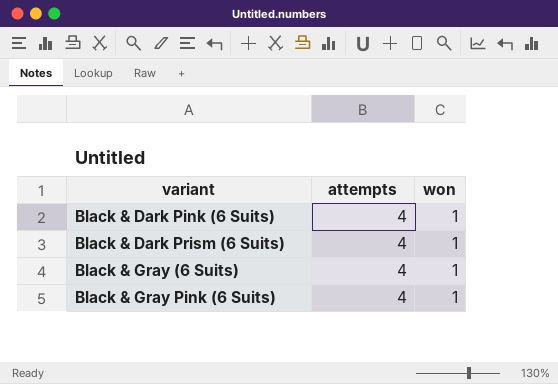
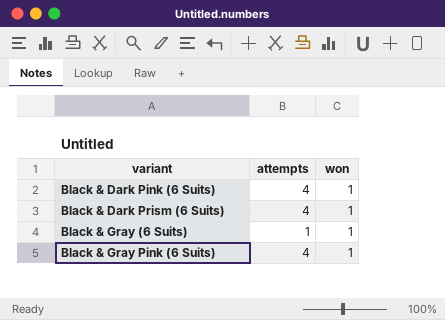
Black & Gray (6 Suits) | attempts: 4 -> 1

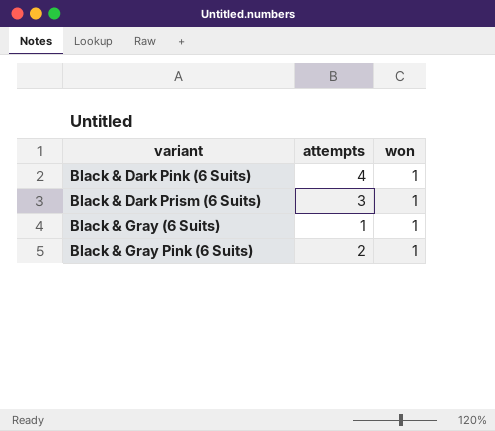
Black & Dark Prism (6 Suits) | attempts: 4 -> 3
Black & Gray Pink (6 Suits) | attempts: 4 -> 2

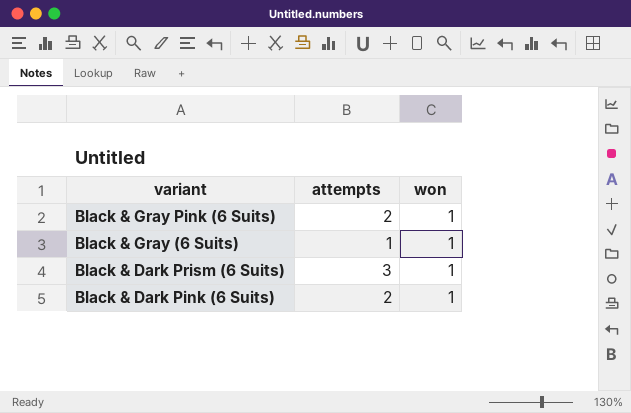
row order: variant ascending -> variant descending
Black & Dark Pink (6 Suits) | attempts: 4 -> 2

